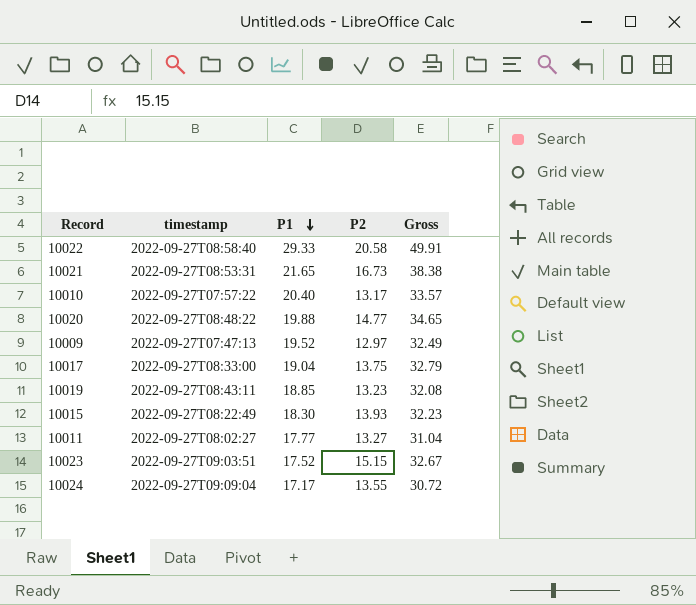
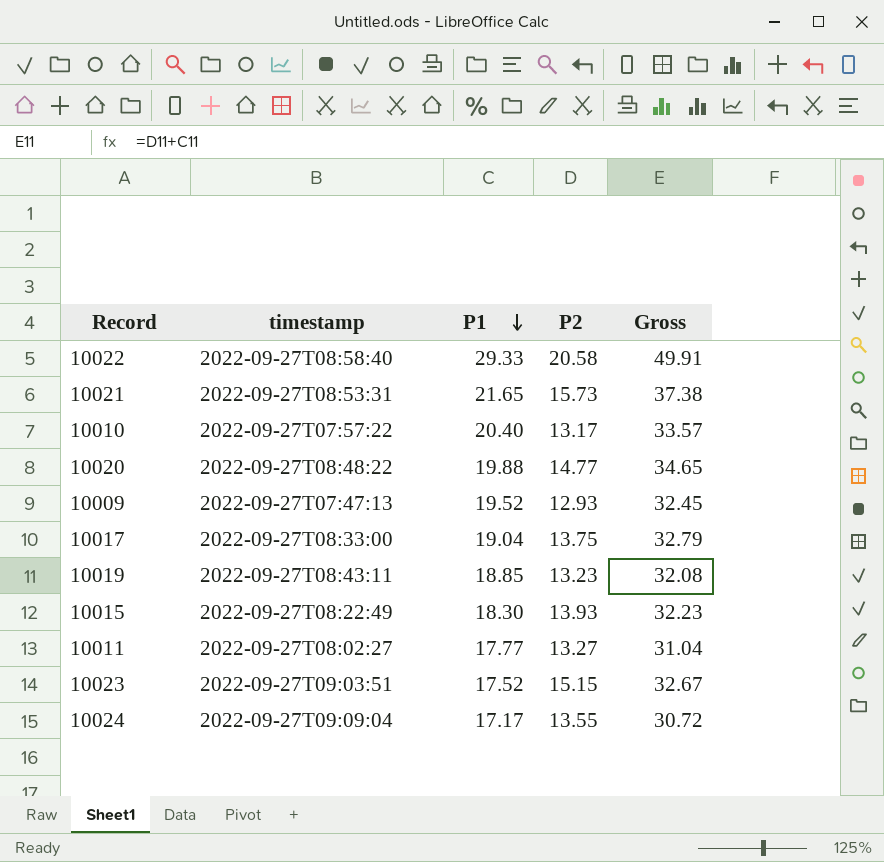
10021 | P2: 16.73 -> 15.73
10021 | Gross: 38.38 -> 37.38
10009 | P2: 12.97 -> 12.93
10009 | Gross: 32.49 -> 32.45

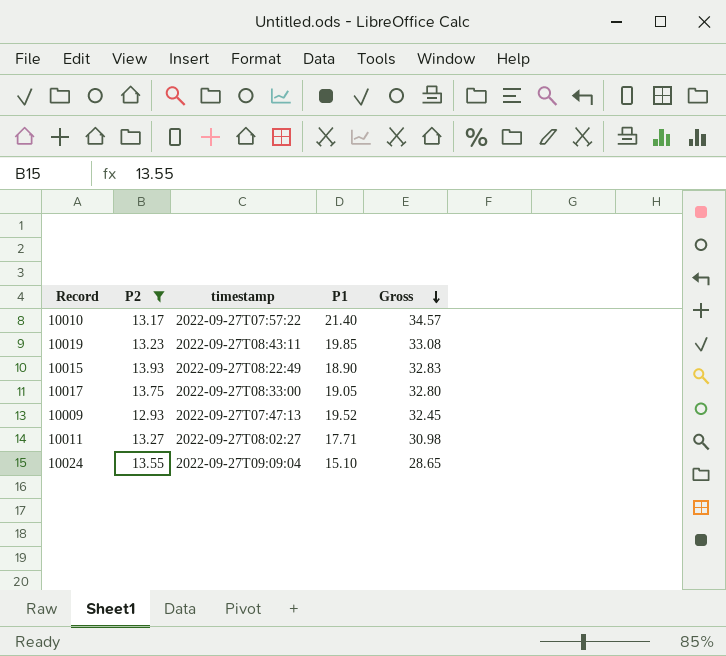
filter: none -> P2 <= 13.93
row order: P1 descending -> Gross descending
column P2 | position: 4 -> 2
10010 | P1: 20.40 -> 21.40
10010 | Gross: 33.57 -> 34.57
10019 | P1: 18.85 -> 19.85
10019 | Gross: 32.08 -> 33.08
10015 | P1: 18.30 -> 18.90
10015 | Gross: 32.23 -> 32.83
10017 | P1: 19.04 -> 19.05
10017 | Gross: 32.79 -> 32.80
10011 | P1: 17.77 -> 17.71
10011 | Gross: 31.04 -> 30.98
10024 | P1: 17.17 -> 15.10
10024 | Gross: 30.72 -> 28.65

